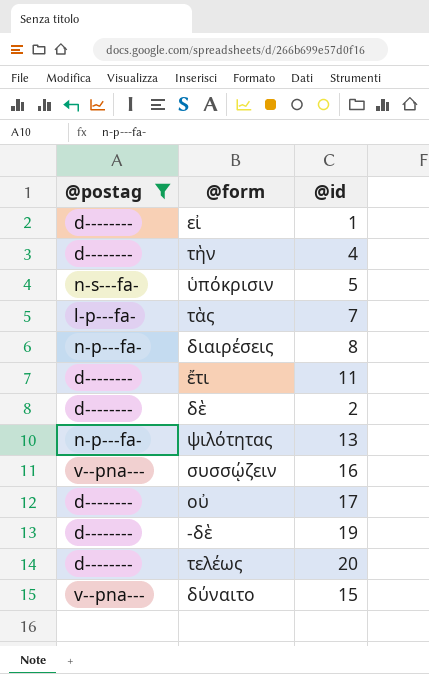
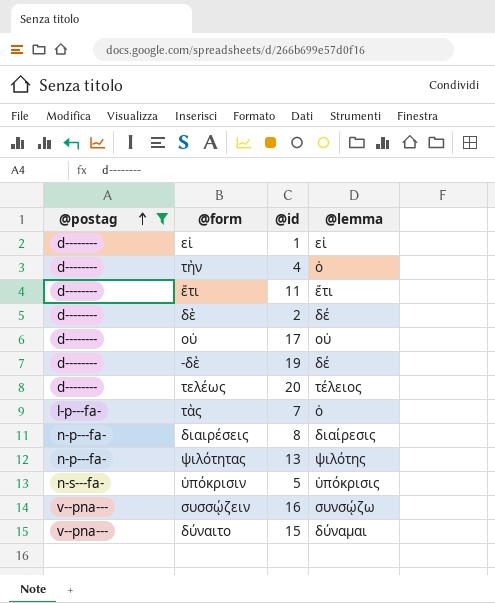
row order: none -> @postag ascending
column @lemma | position: none -> 4

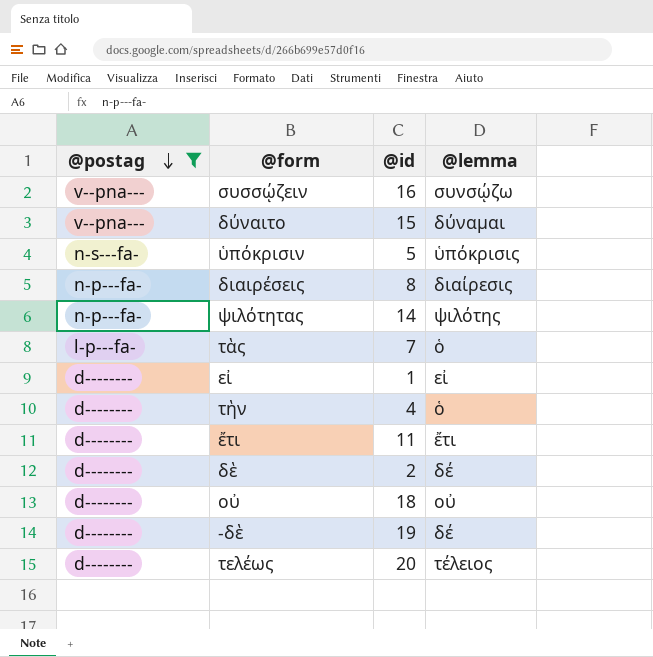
row order: @postag ascending -> @postag descending
ψιλότητας | @id: 13 -> 14
οὐ | @id: 17 -> 18

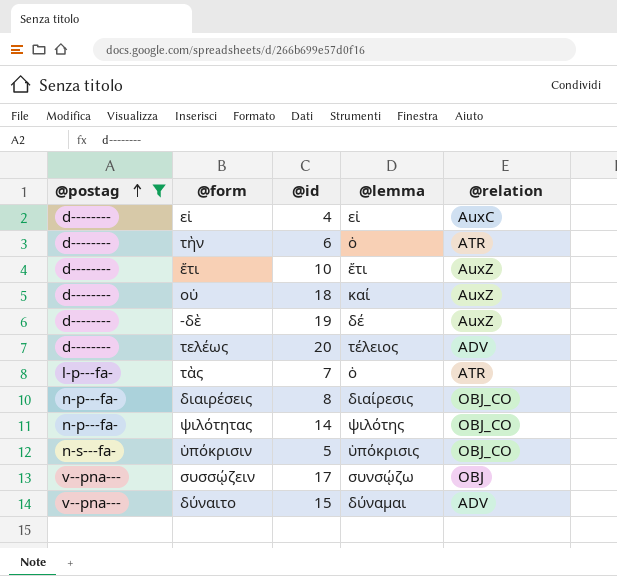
row order: @postag descending -> @postag ascending
column @relation | position: none -> 5
row δὲ: d-------- | 2 | δέ -> none
εἰ | @id: 1 -> 4
τὴν | @id: 4 -> 6
ἔτι | @id: 11 -> 10
οὐ | @lemma: οὐ -> καί
συσσῴζειν | @id: 16 -> 17

